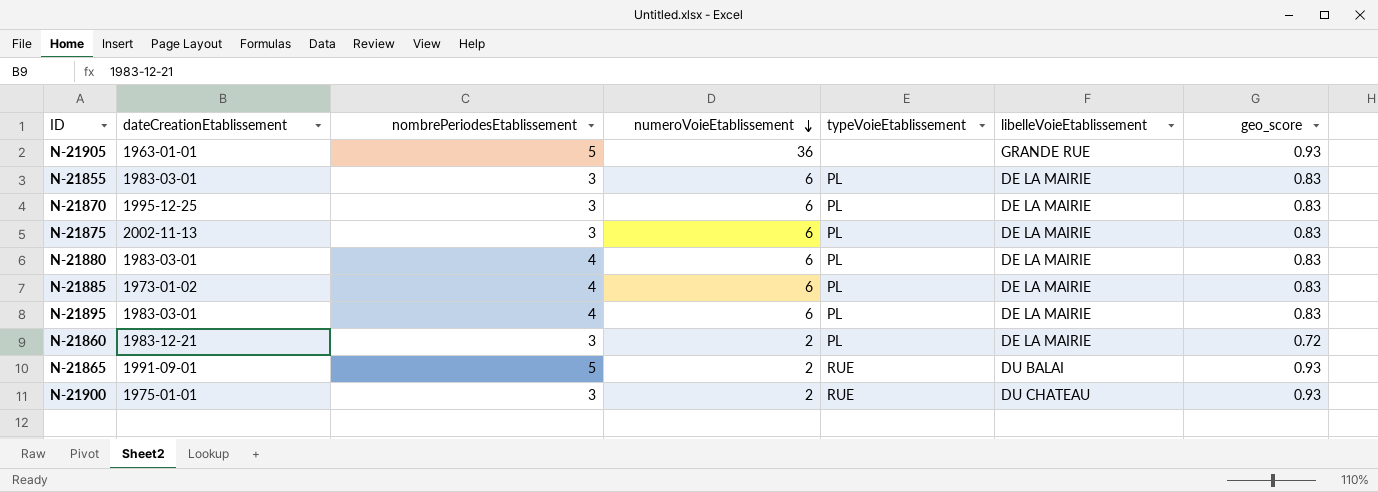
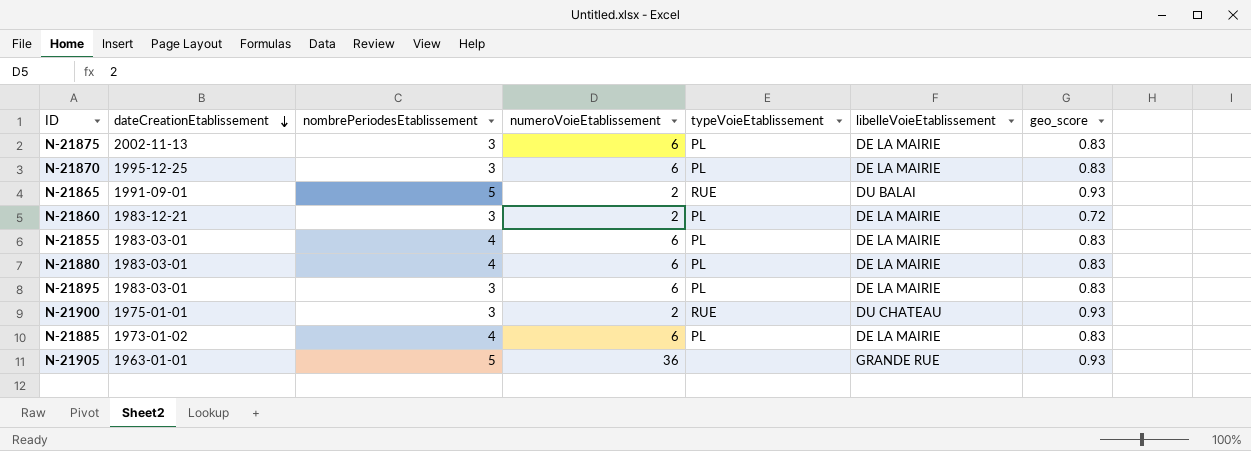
row order: numeroVoieEtablissement descending -> dateCreationEtablissement descending
N-21855 | nombrePeriodesEtablissement: 3 -> 4
N-21895 | nombrePeriodesEtablissement: 4 -> 3

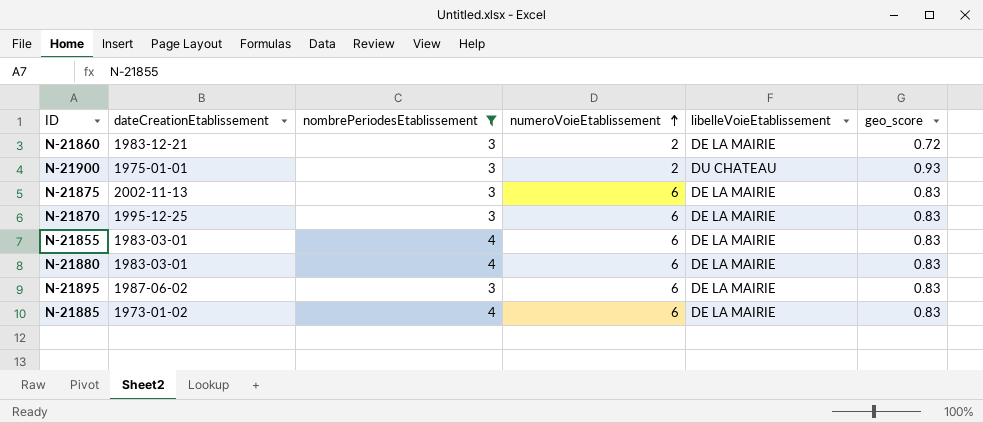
filter: none -> nombrePeriodesEtablissement != 5
row order: dateCreationEtablissement descending -> numeroVoieEtablissement ascending
column typeVoieEtablissement | position: 5 -> none
N-21895 | dateCreationEtablissement: 1983-03-01 -> 1987-06-02

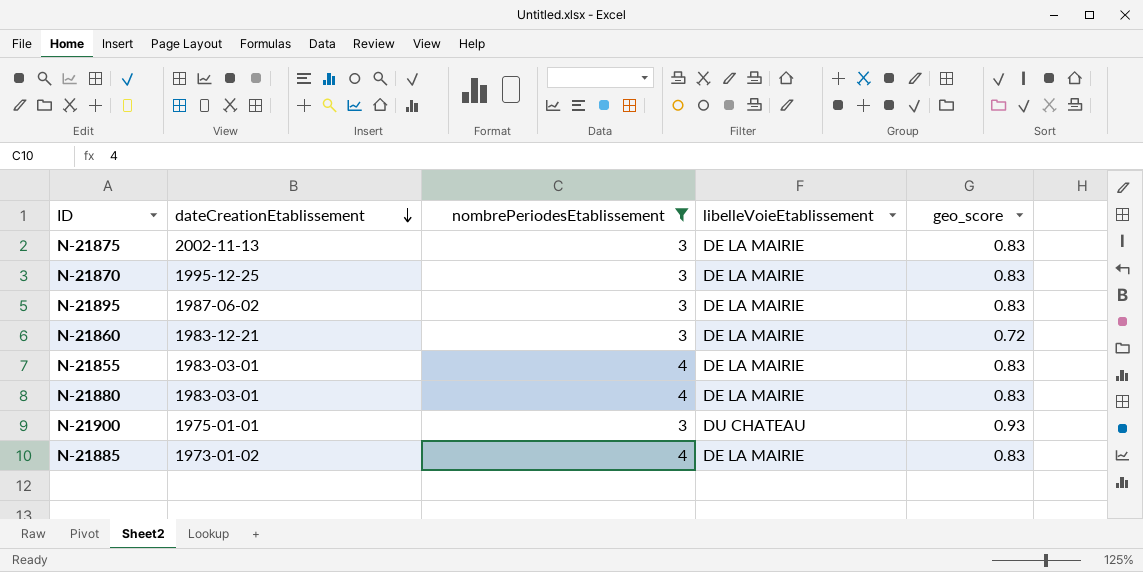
row order: numeroVoieEtablissement ascending -> dateCreationEtablissement descending
column numeroVoieEtablissement | position: 4 -> none

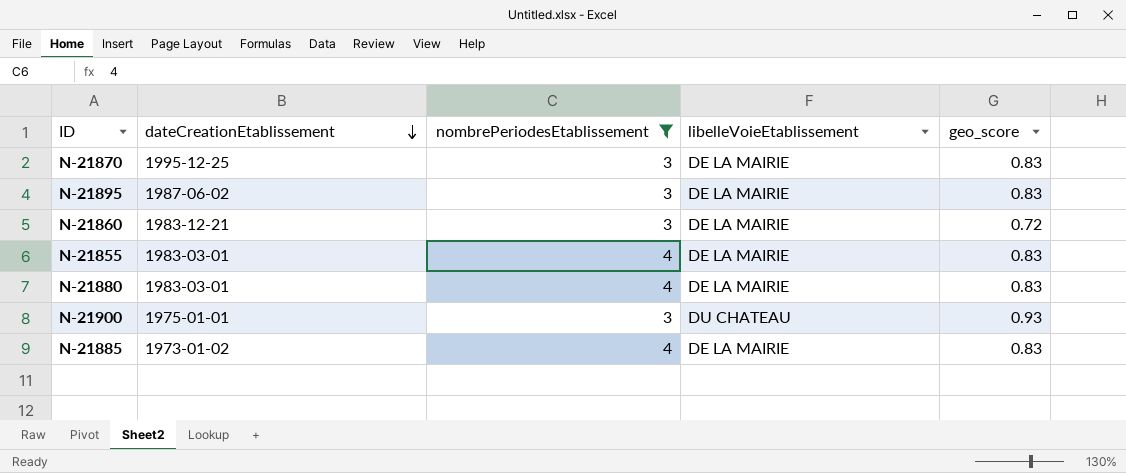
row N-21875: 2002-11-13 | 3 | DE LA MAIRIE | 0.83 -> none

